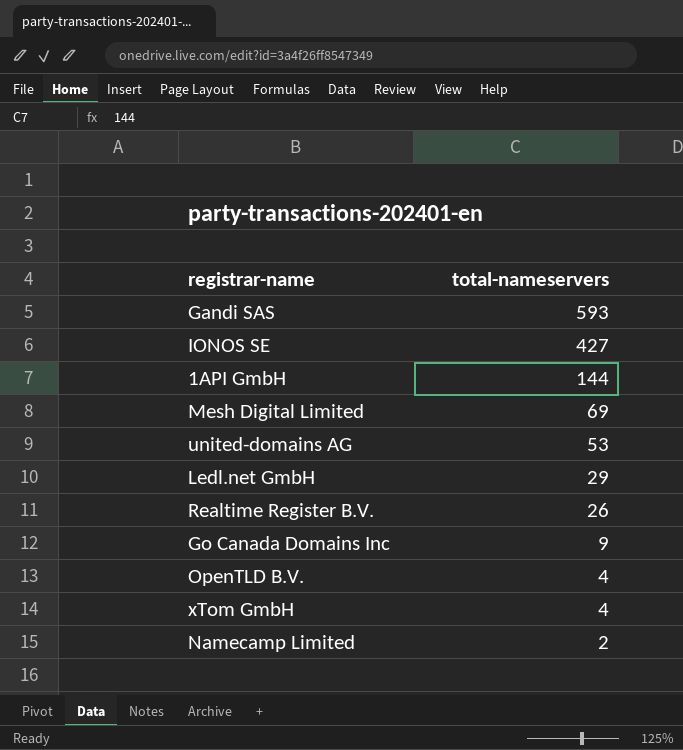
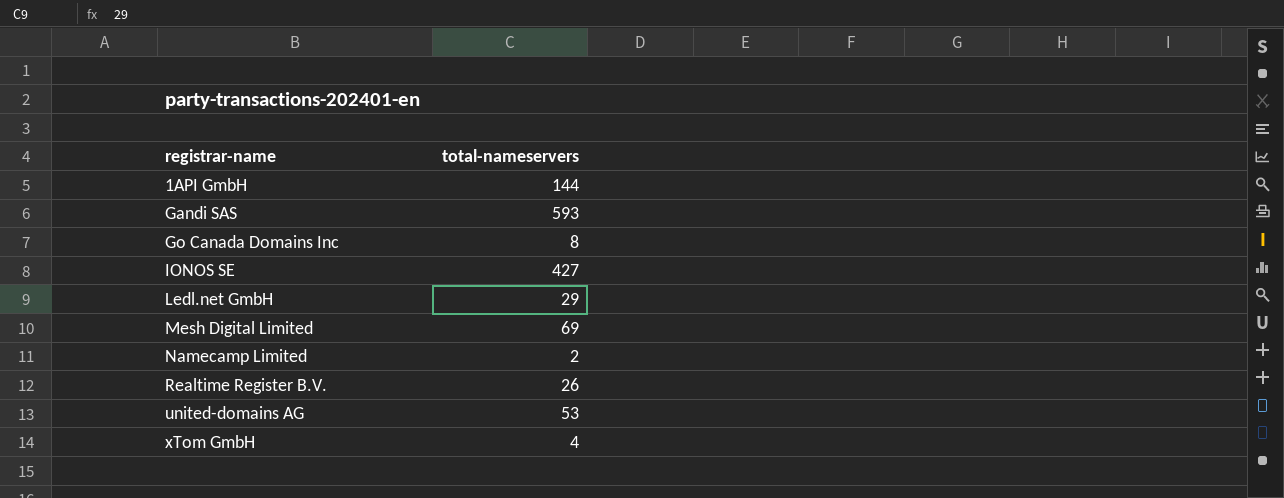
row order: total-nameservers descending -> registrar-name ascending
row OpenTLD B.V.: 4 -> none
Go Canada Domains Inc | total-nameservers: 9 -> 8

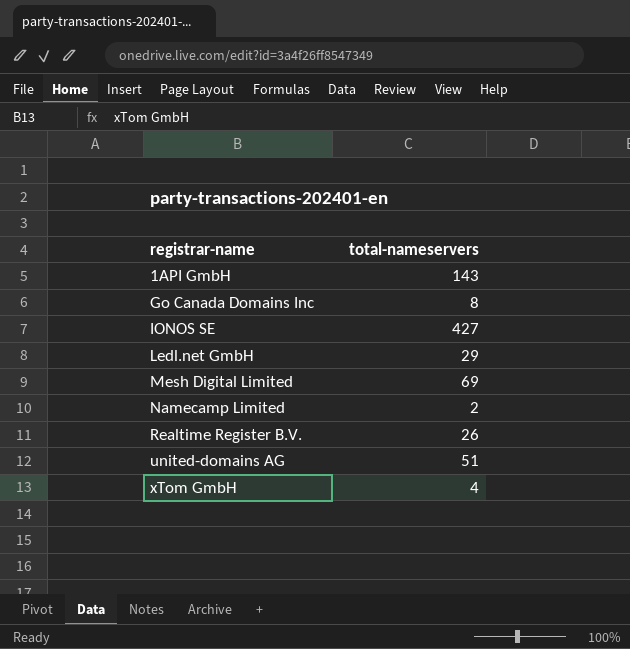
row Gandi SAS: 593 -> none
1API GmbH | total-nameservers: 144 -> 143
united-domains AG | total-nameservers: 53 -> 51

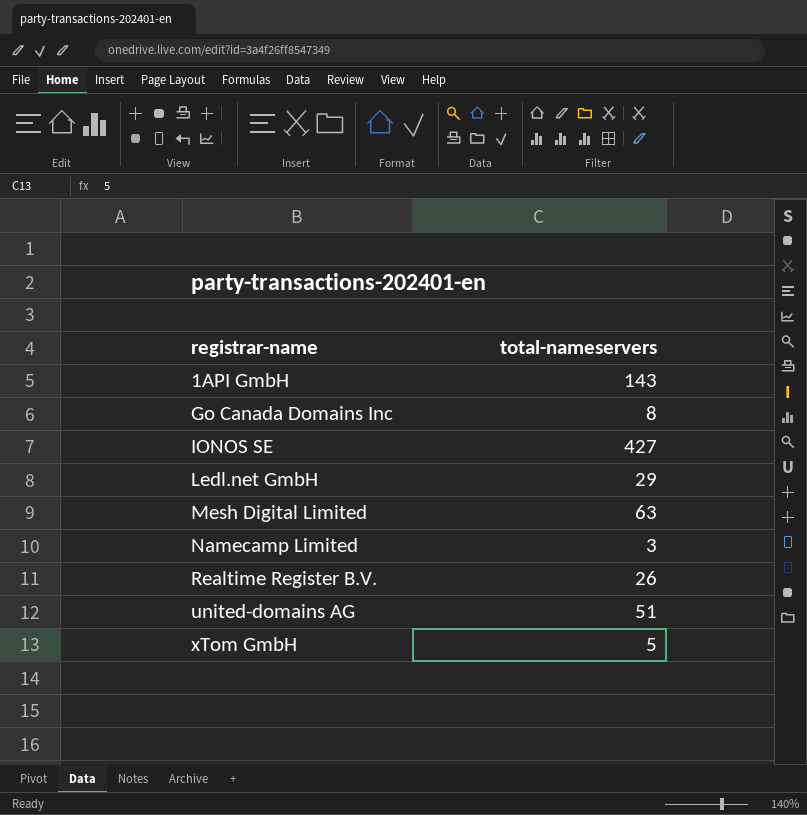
Mesh Digital Limited | total-nameservers: 69 -> 63
Namecamp Limited | total-nameservers: 2 -> 3
xTom GmbH | total-nameservers: 4 -> 5

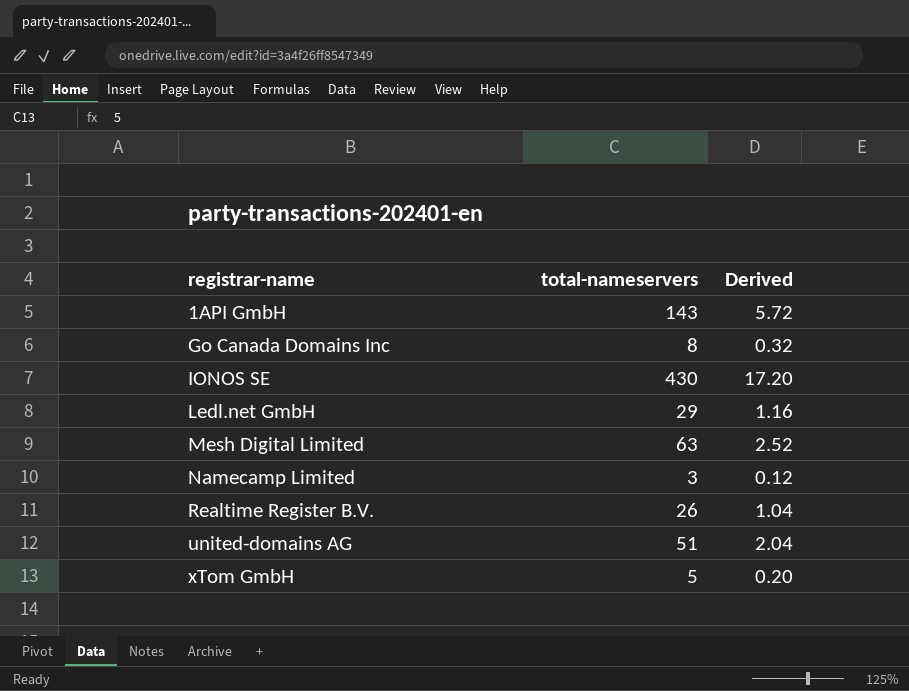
column Derived | formula: none -> [total-nameservers] * 0.04
IONOS SE | total-nameservers: 427 -> 430

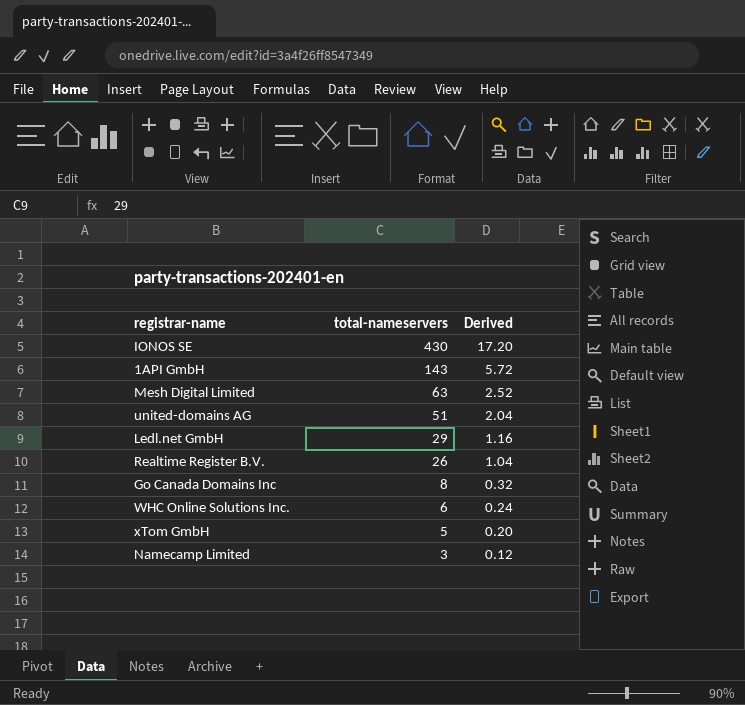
row order: registrar-name ascending -> total-nameservers descending
row WHC Online Solutions Inc.: none -> 6 | 0.24

